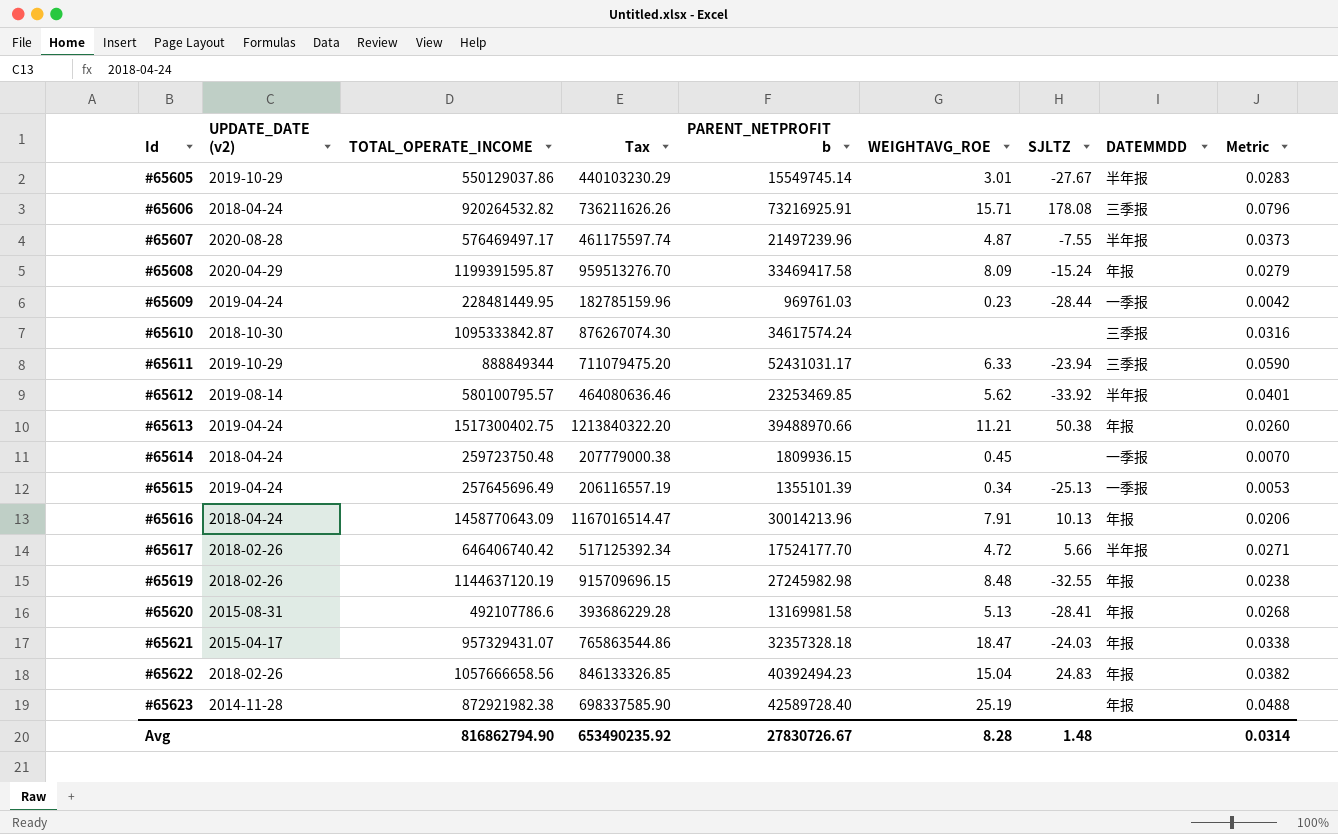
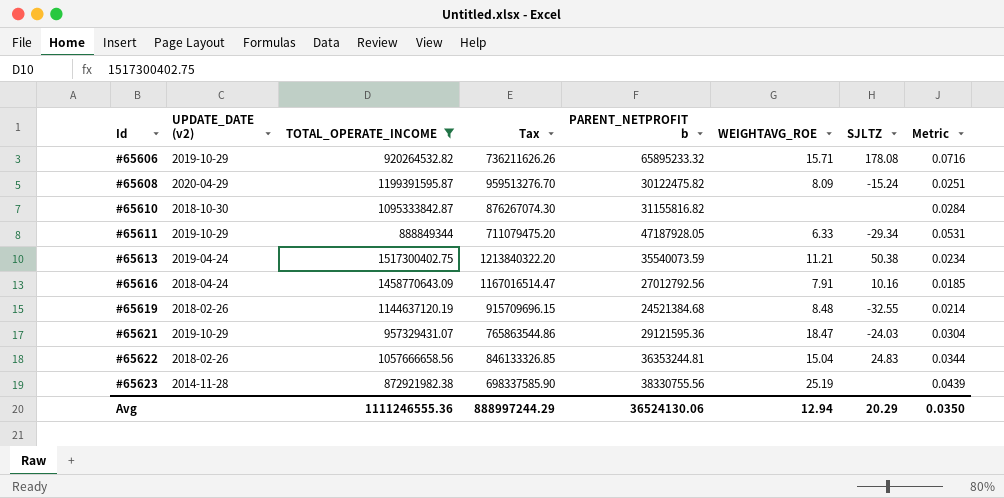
filter: none -> TOTAL_OPERATE_INCOME >= 872921982.38
column DATEMMDD | position: 8 -> none
#65606 | UPDATE_DATE (v2): 2018-04-24 -> 2019-10-29
#65606 | PARENT_NETPROFIT b: 73216925.91 -> 65895233.32
#65606 | Metric: 0.0796 -> 0.0716
#65608 | PARENT_NETPROFIT b: 33469417.58 -> 30122475.82
#65608 | Metric: 0.0279 -> 0.0251
#65610 | PARENT_NETPROFIT b: 34617574.24 -> 31155816.82
#65610 | Metric: 0.0316 -> 0.0284
#65611 | PARENT_NETPROFIT b: 52431031.17 -> 47187928.05
#65611 | SJLTZ: -23.94 -> -29.34
#65611 | Metric: 0.0590 -> 0.0531
#65613 | PARENT_NETPROFIT b: 39488970.66 -> 35540073.59
#65613 | Metric: 0.0260 -> 0.0234
#65616 | PARENT_NETPROFIT b: 30014213.96 -> 27012792.56
#65616 | SJLTZ: 10.13 -> 10.16
#65616 | Metric: 0.0206 -> 0.0185
#65619 | PARENT_NETPROFIT b: 27245982.98 -> 24521384.68
#65619 | Metric: 0.0238 -> 0.0214
#65621 | UPDATE_DATE (v2): 2015-04-17 -> 2019-10-29
#65621 | PARENT_NETPROFIT b: 32357328.18 -> 29121595.36
#65621 | Metric: 0.0338 -> 0.0304
#65622 | PARENT_NETPROFIT b: 40392494.23 -> 36353244.81
#65622 | Metric: 0.0382 -> 0.0344
#65623 | PARENT_NETPROFIT b: 42589728.40 -> 38330755.56
#65623 | Metric: 0.0488 -> 0.0439
Avg | TOTAL_OPERATE_INCOME: 816862794.90 -> 1111246555.36
Avg | Tax: 653490235.92 -> 888997244.29
Avg | PARENT_NETPROFIT b: 27830726.67 -> 36524130.06
Avg | WEIGHTAVG_ROE: 8.28 -> 12.94
Avg | SJLTZ: 1.48 -> 20.29
Avg | Metric: 0.0314 -> 0.0350

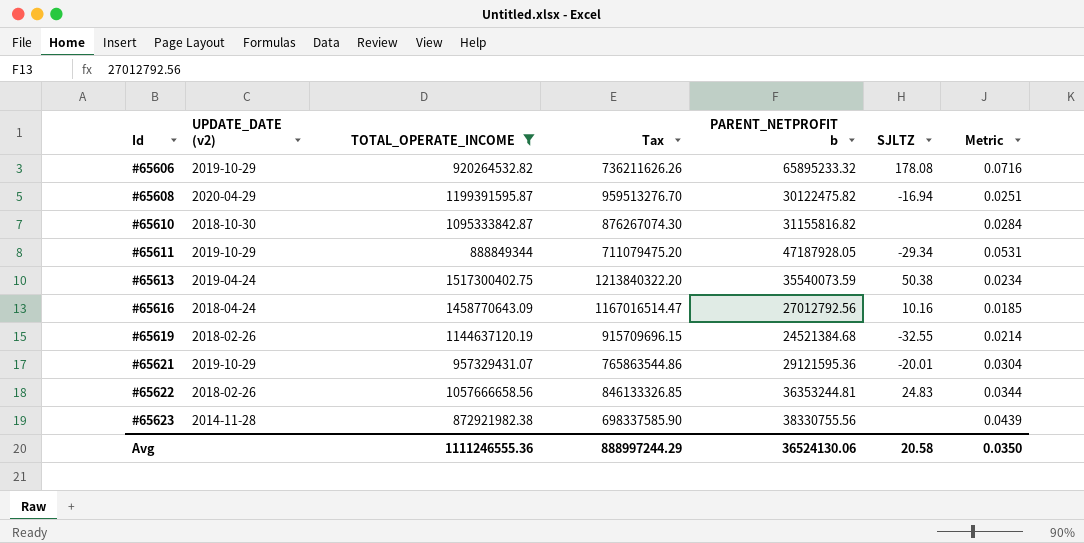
column WEIGHTAVG_ROE | position: 6 -> none
#65608 | SJLTZ: -15.24 -> -16.94
#65621 | SJLTZ: -24.03 -> -20.01
Avg | SJLTZ: 20.29 -> 20.58

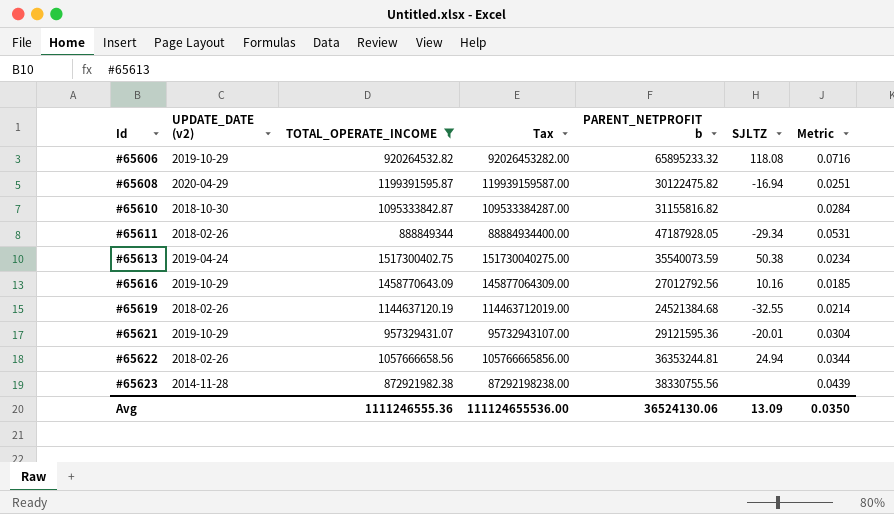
column Tax | formula: [TOTAL_OPERATE_INCOME] * 0.8 -> [TOTAL_OPERATE_INCOME] * 100
#65606 | SJLTZ: 178.08 -> 118.08
#65611 | UPDATE_DATE (v2): 2019-10-29 -> 2018-02-26
#65616 | UPDATE_DATE (v2): 2018-04-24 -> 2019-10-29
#65622 | SJLTZ: 24.83 -> 24.94
Avg | Tax: 888997244.29 -> 111124655536.00
Avg | SJLTZ: 20.58 -> 13.09

